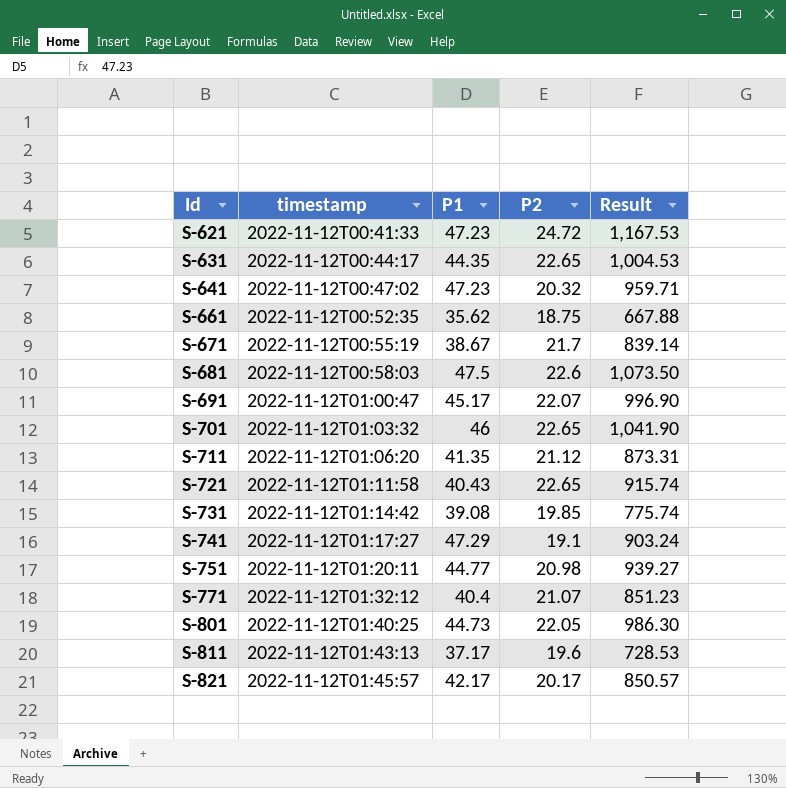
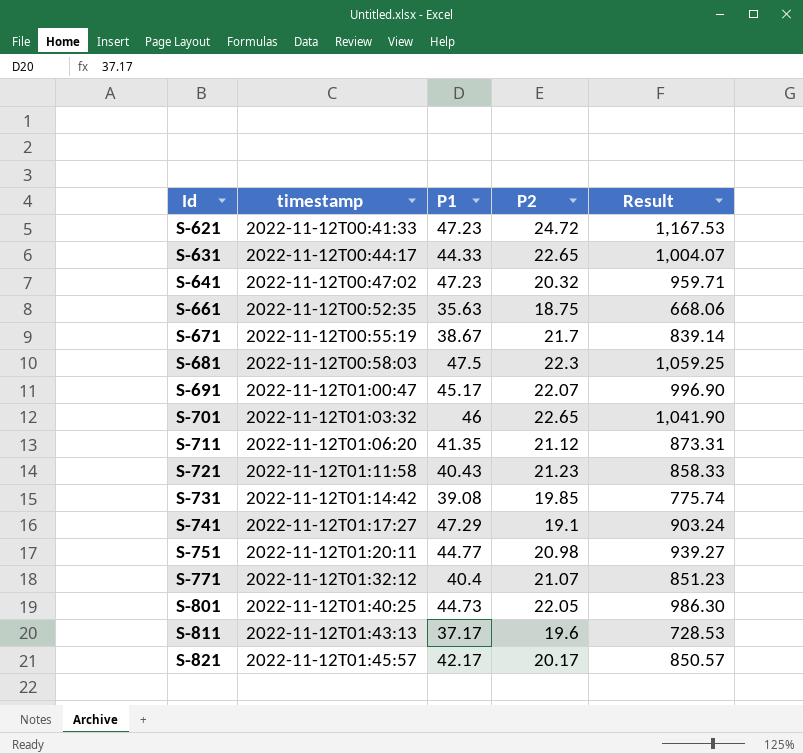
S-631 | P1: 44.35 -> 44.33
S-631 | Result: 1,004.53 -> 1,004.07
S-661 | P1: 35.62 -> 35.63
S-661 | Result: 667.88 -> 668.06
S-681 | P2: 22.6 -> 22.3
S-681 | Result: 1,073.50 -> 1,059.25
S-721 | P2: 22.65 -> 21.23
S-721 | Result: 915.74 -> 858.33

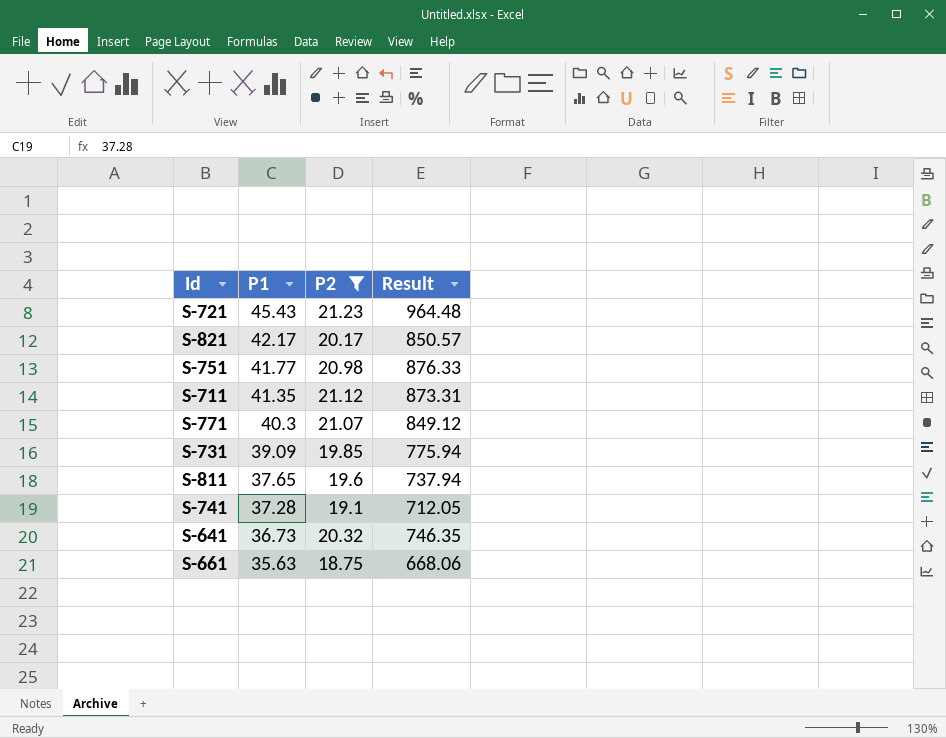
filter: none -> P2 <= 21.23
row order: Id ascending -> P1 descending
column timestamp | position: 2 -> none
S-721 | P1: 40.43 -> 45.43
S-721 | Result: 858.33 -> 964.48
S-751 | P1: 44.77 -> 41.77
S-751 | Result: 939.27 -> 876.33
S-771 | P1: 40.4 -> 40.3
S-771 | Result: 851.23 -> 849.12
S-731 | P1: 39.08 -> 39.09
S-731 | Result: 775.74 -> 775.94
S-811 | P1: 37.17 -> 37.65
S-811 | Result: 728.53 -> 737.94
S-741 | P1: 47.29 -> 37.28
S-741 | Result: 903.24 -> 712.05
S-641 | P1: 47.23 -> 36.73
S-641 | Result: 959.71 -> 746.35

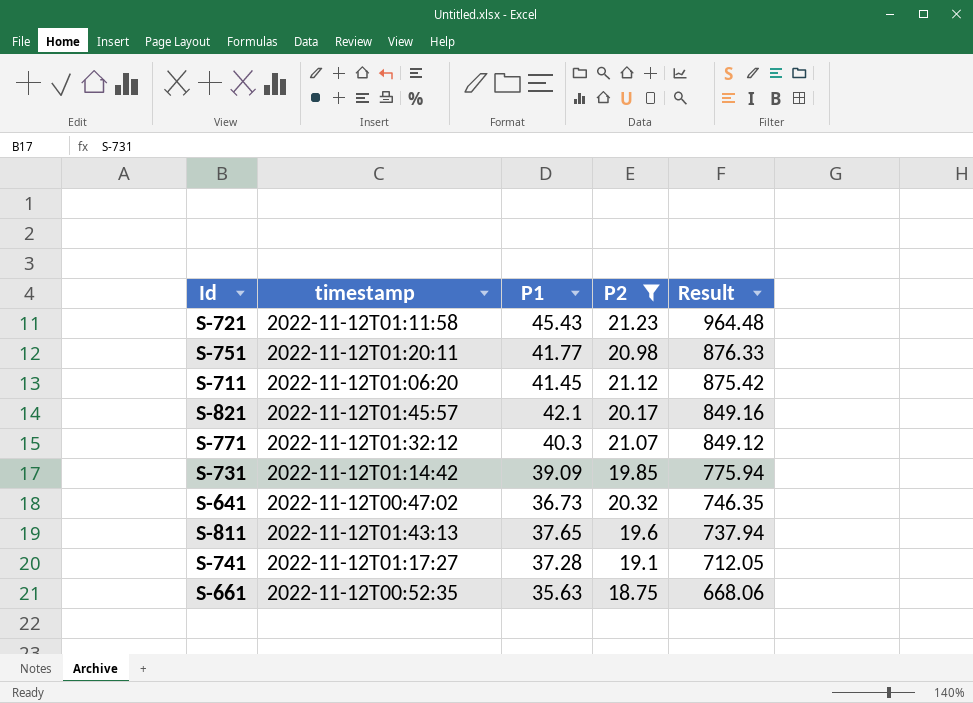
row order: P1 descending -> Result descending
column timestamp | position: none -> 2
S-711 | P1: 41.35 -> 41.45
S-711 | Result: 873.31 -> 875.42
S-821 | P1: 42.17 -> 42.1
S-821 | Result: 850.57 -> 849.16

